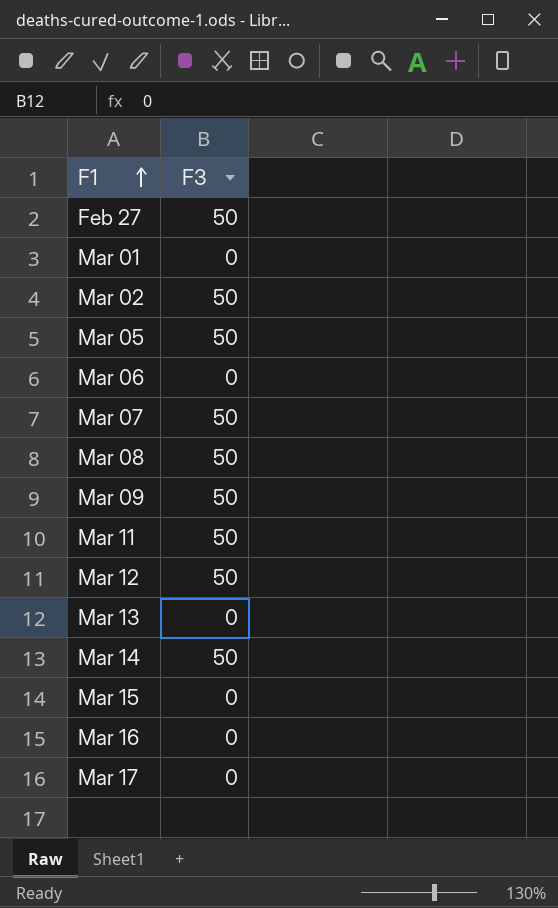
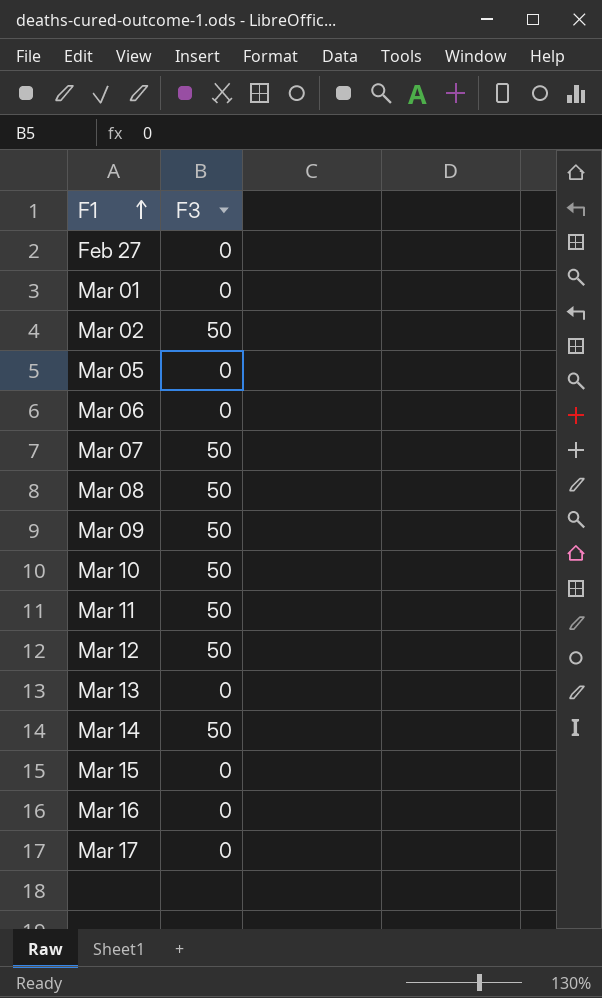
Feb 27 | F3: 50 -> 0
Mar 05 | F3: 50 -> 0
row Mar 10: none -> 50

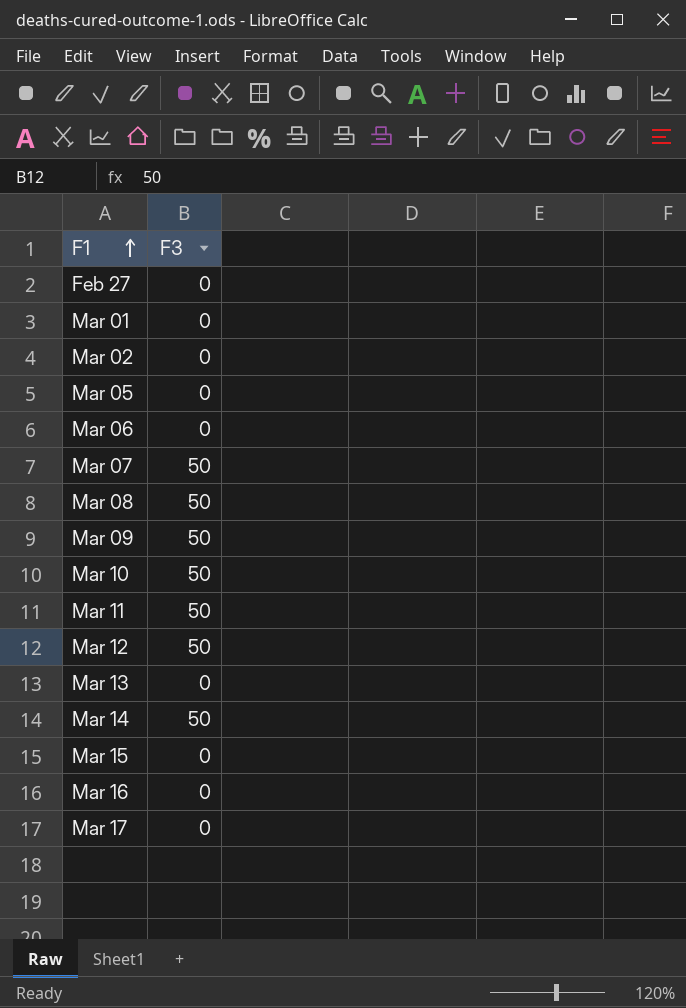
Mar 02 | F3: 50 -> 0

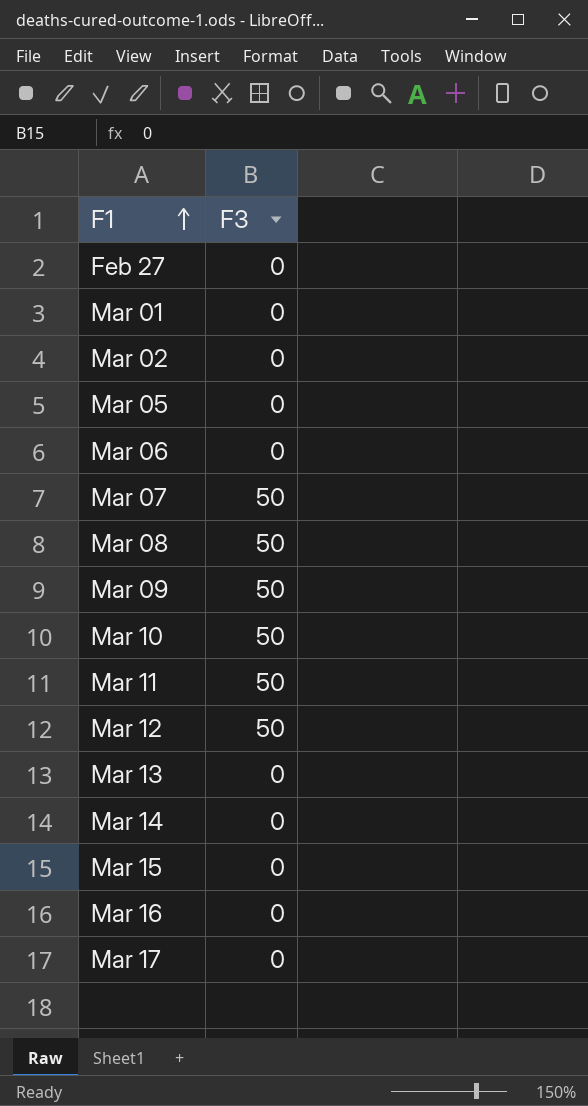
Mar 14 | F3: 50 -> 0

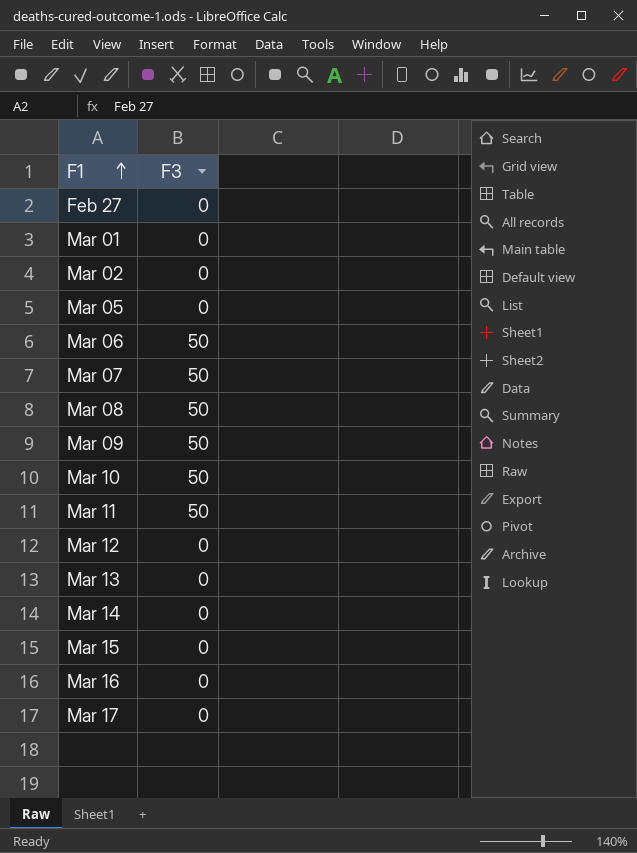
Mar 06 | F3: 0 -> 50
Mar 12 | F3: 50 -> 0

